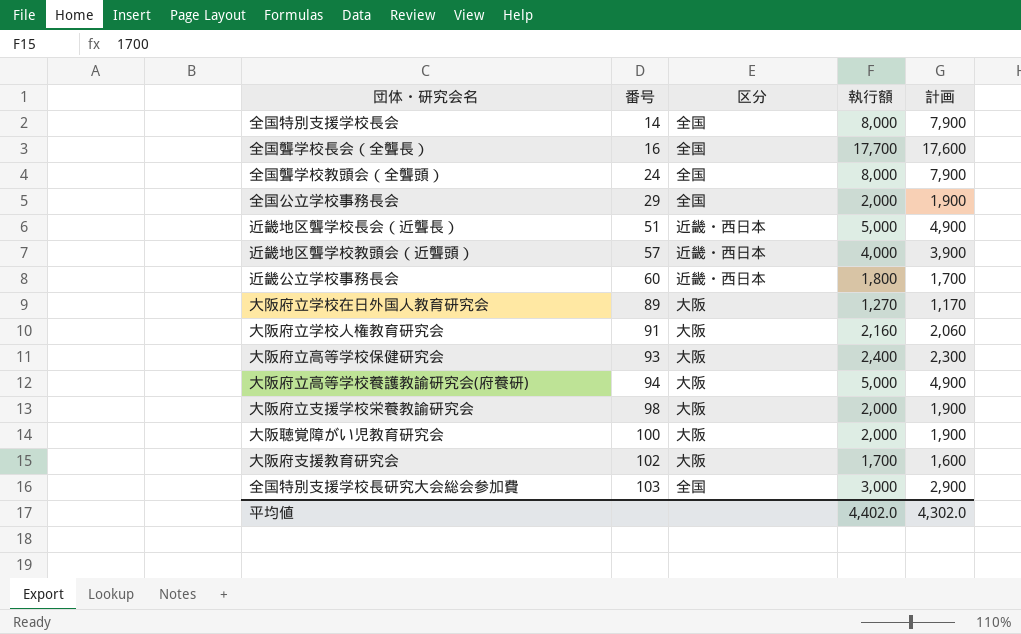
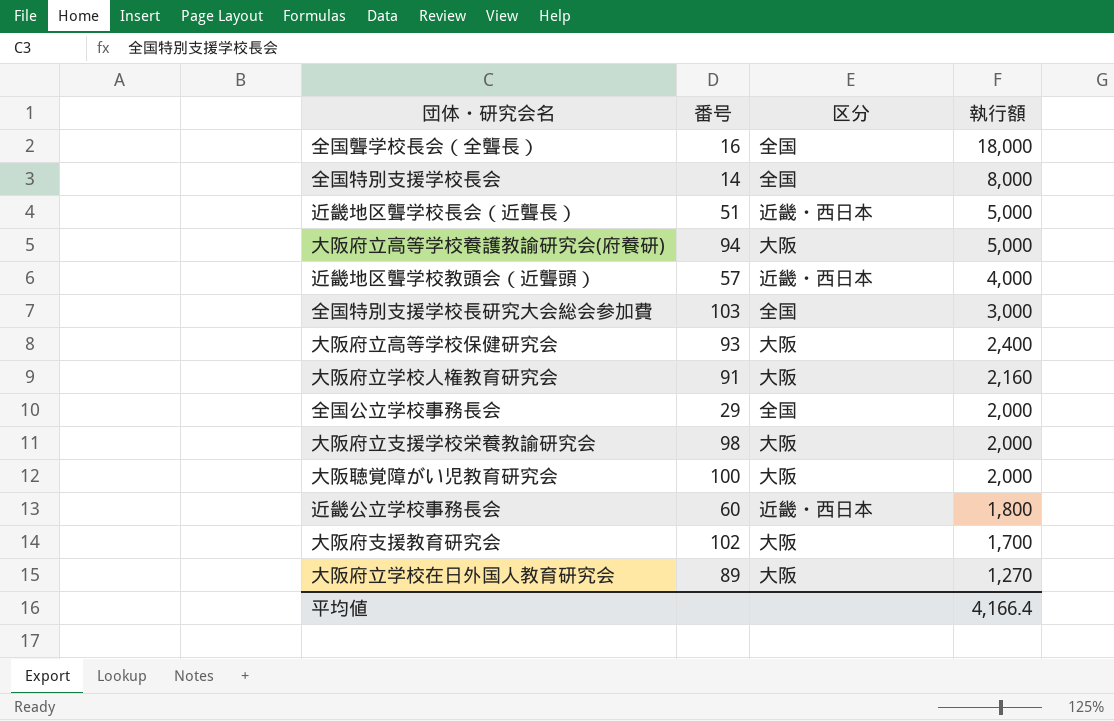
row order: 番号 ascending -> 執行額 descending
column 計画 | formula: [執行額] - 100 -> none
row 全国聾学校教頭会（全聾頭）: 24 | 全国 | 8,000 | 7,900 -> none
全国聾学校長会（全聾長） | 執行額: 17,700 -> 18,000
平均値 | 執行額: 4,402.0 -> 4,166.4

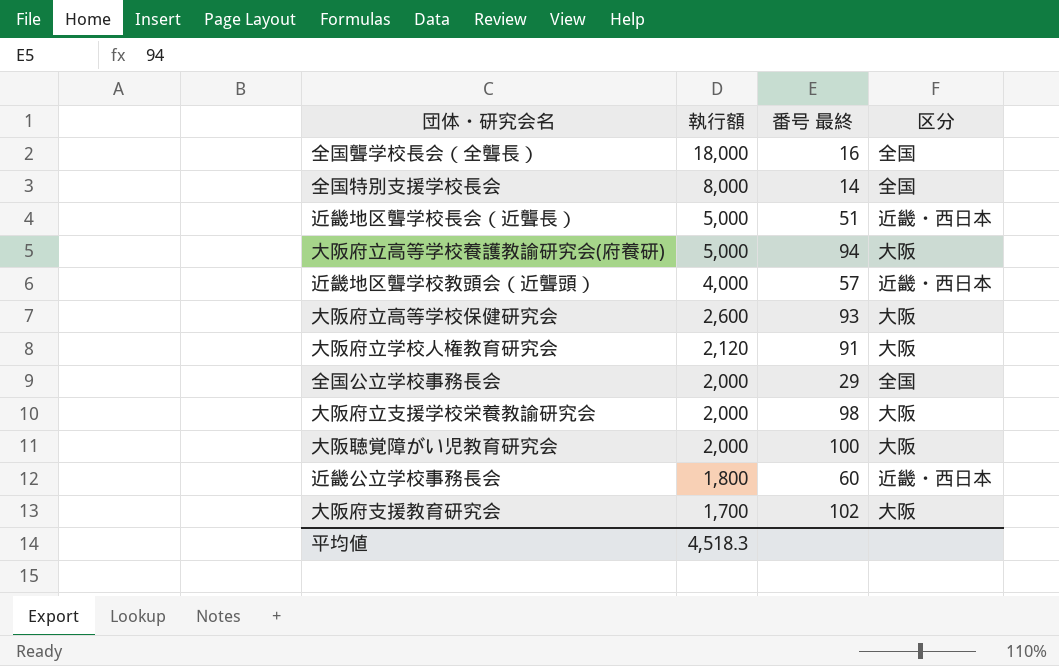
column 執行額 | position: 4 -> 2
column name: 番号 -> 番号 最終
row 全国特別支援学校長研究大会総会参加費: 103 | 全国 | 3,000 -> none
row 大阪府立学校在日外国人教育研究会: 89 | 大阪 | 1,270 -> none
大阪府立高等学校保健研究会 | 執行額: 2,400 -> 2,600
大阪府立学校人権教育研究会 | 執行額: 2,160 -> 2,120
平均値 | 執行額: 4,166.4 -> 4,518.3

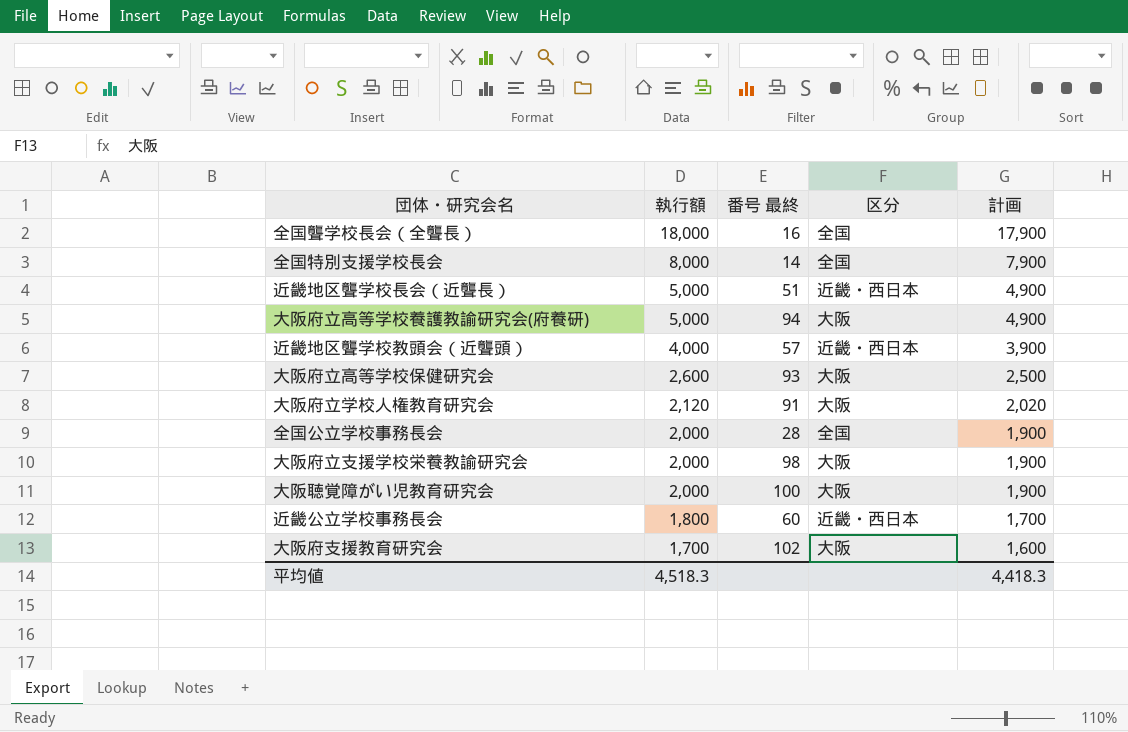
column 計画 | formula: none -> [執行額] - 100
全国公立学校事務長会 | 番号 最終: 29 -> 28

